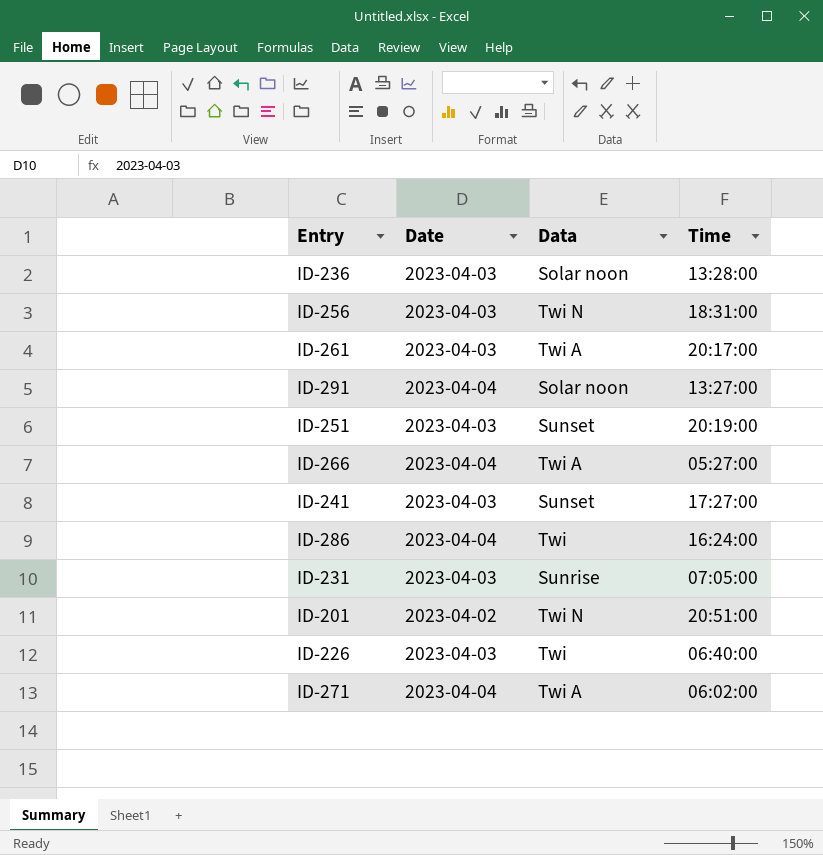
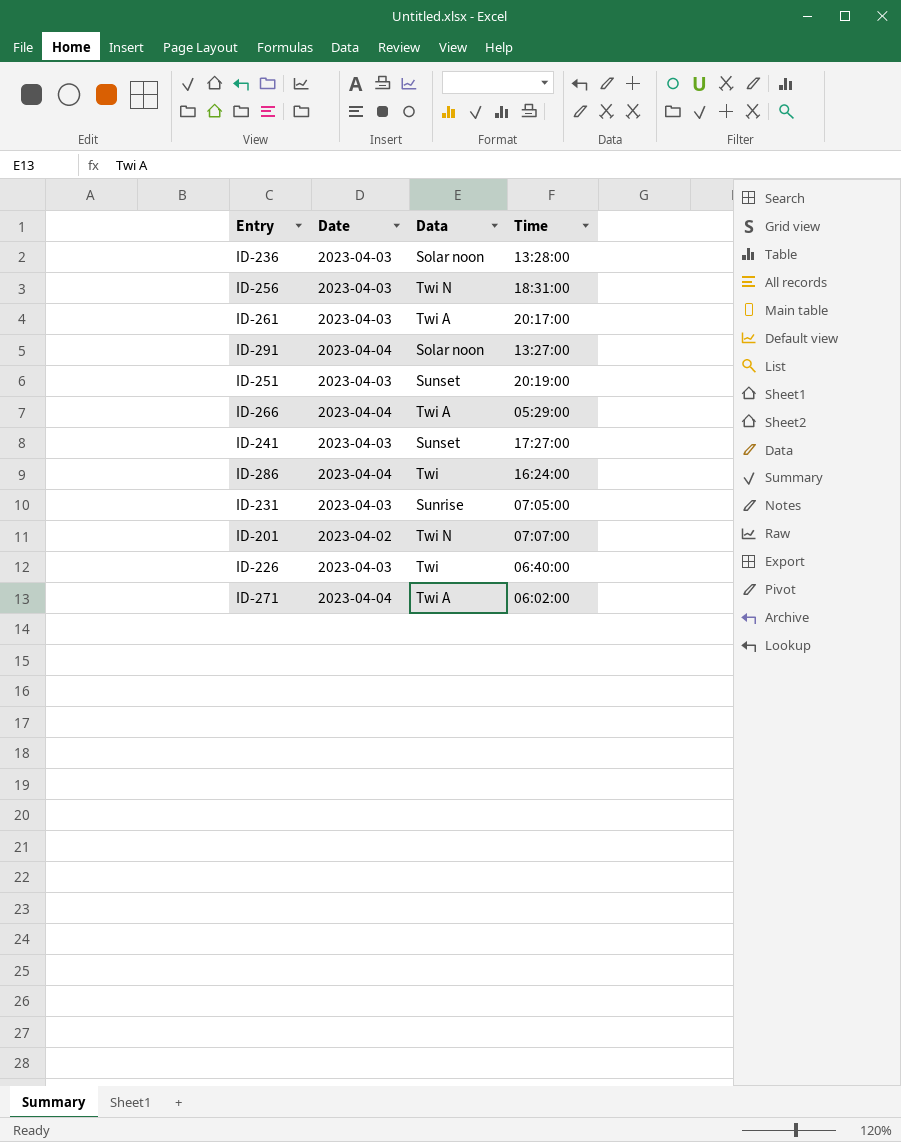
ID-266 | Time: 05:27:00 -> 05:29:00
ID-201 | Time: 20:51:00 -> 07:07:00

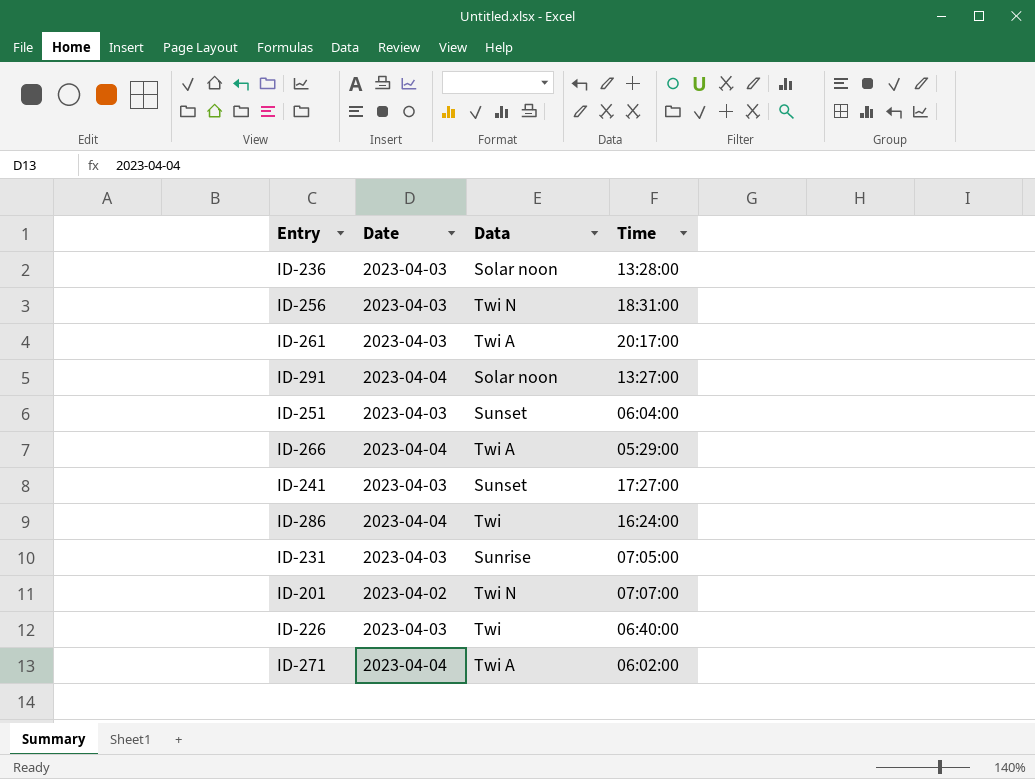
ID-251 | Time: 20:19:00 -> 06:04:00

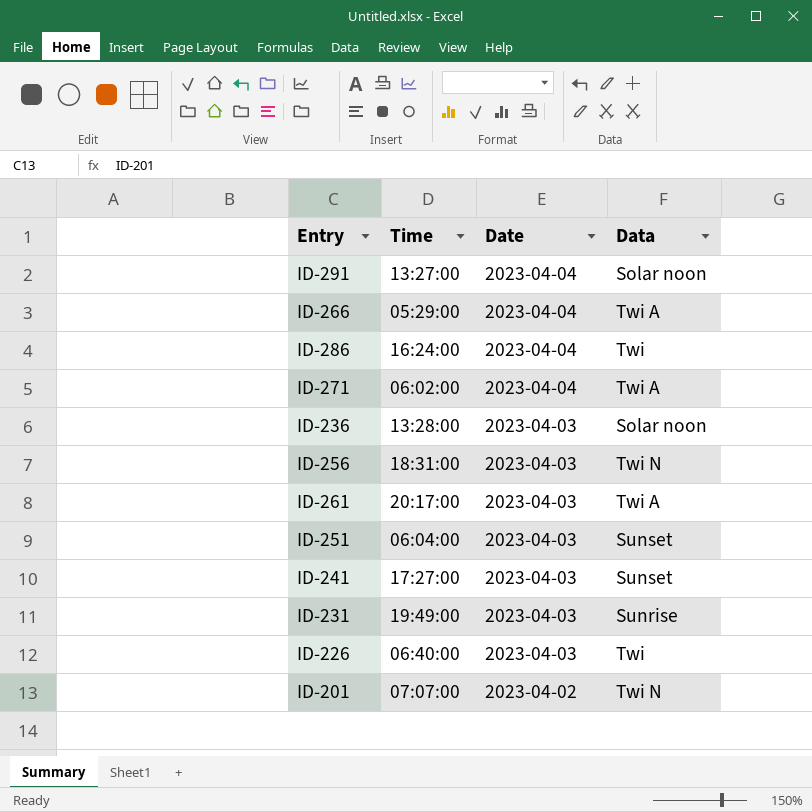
row order: none -> Date descending
column Time | position: 4 -> 2
ID-231 | Time: 07:05:00 -> 19:49:00

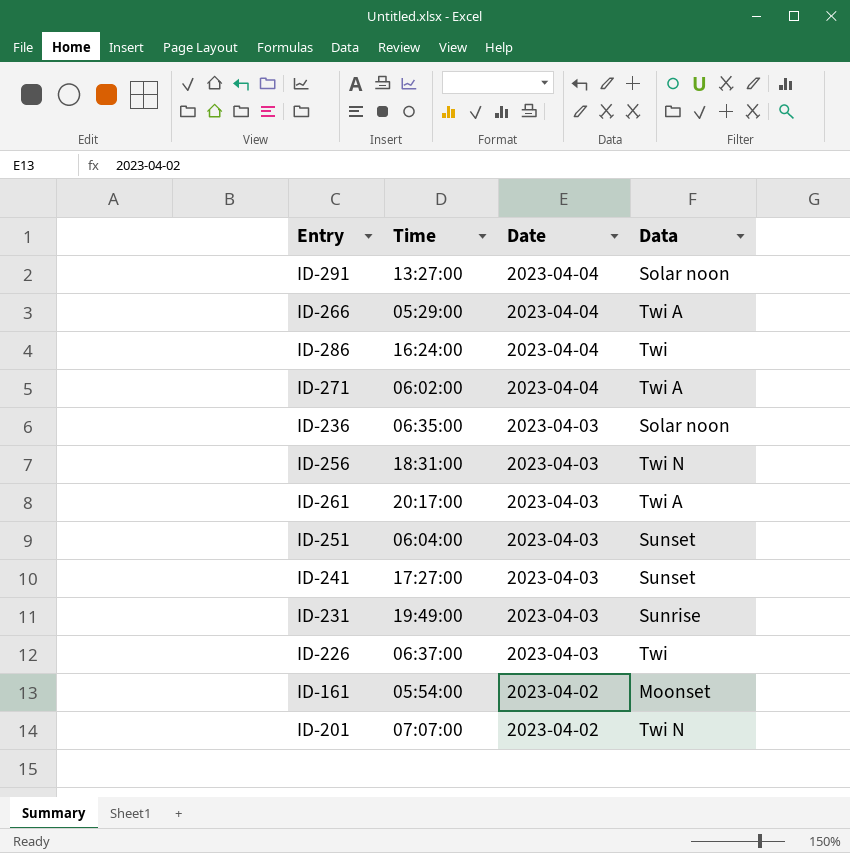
ID-236 | Time: 13:28:00 -> 06:35:00
ID-226 | Time: 06:40:00 -> 06:37:00
row ID-161: none -> 05:54:00 | 2023-04-02 | Moonset

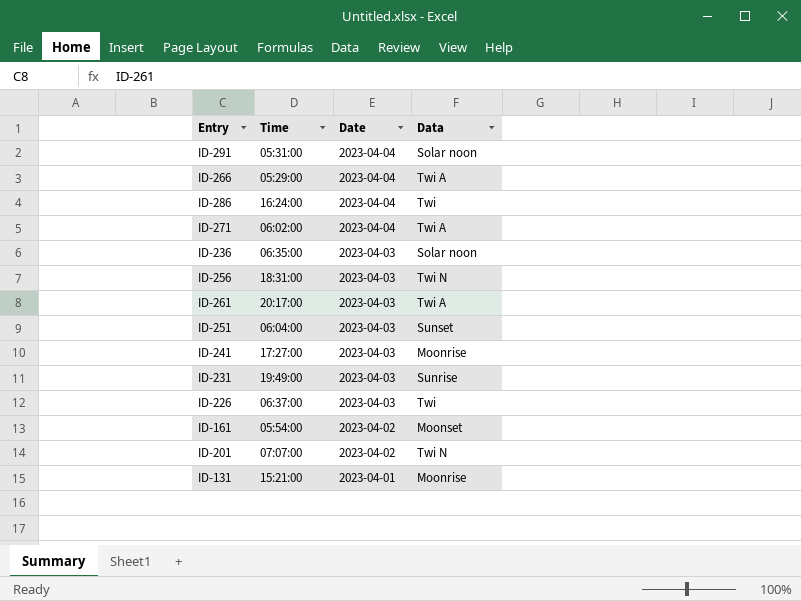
ID-291 | Time: 13:27:00 -> 05:31:00
ID-241 | Data: Sunset -> Moonrise
row ID-131: none -> 15:21:00 | 2023-04-01 | Moonrise

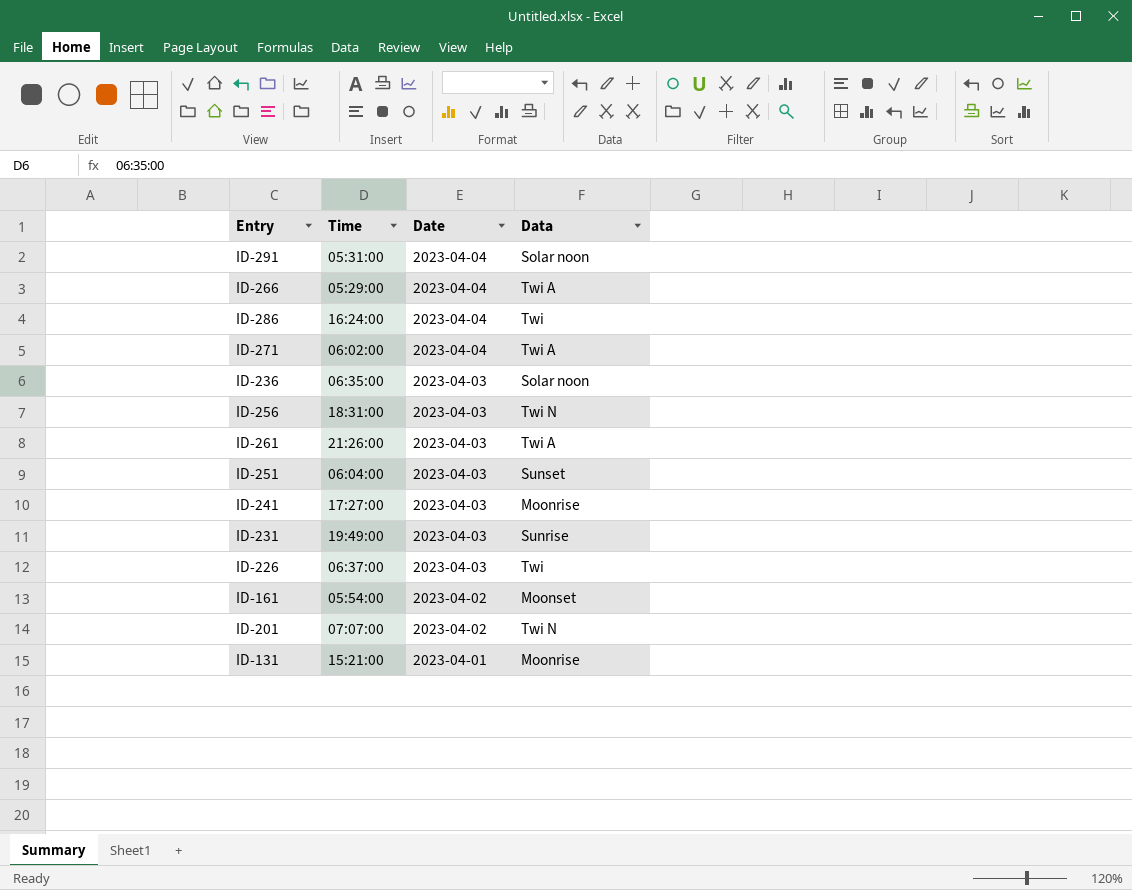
ID-261 | Time: 20:17:00 -> 21:26:00

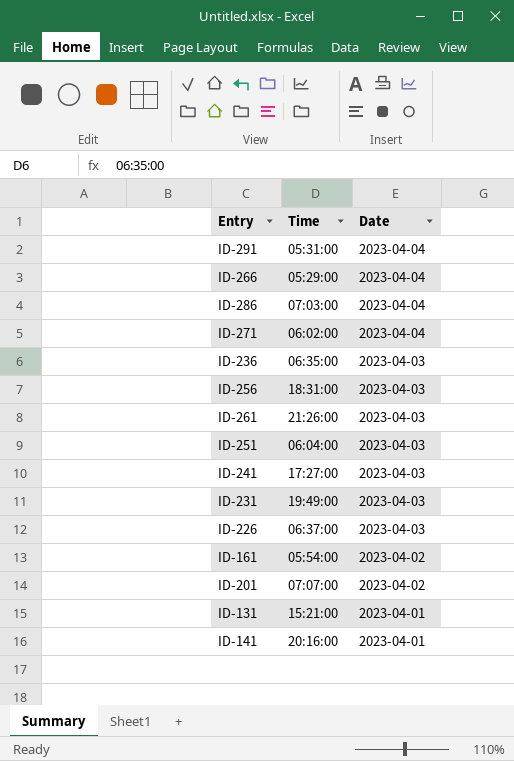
column Data | position: 4 -> none
ID-286 | Time: 16:24:00 -> 07:03:00
row ID-141: none -> 20:16:00 | 2023-04-01

